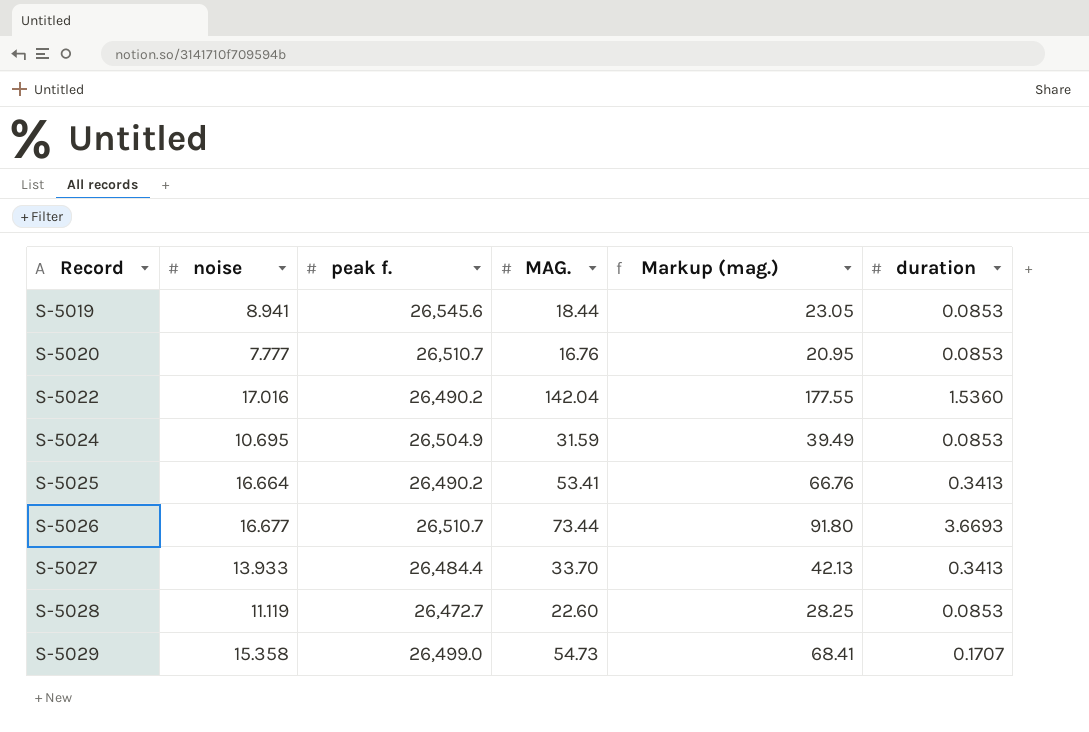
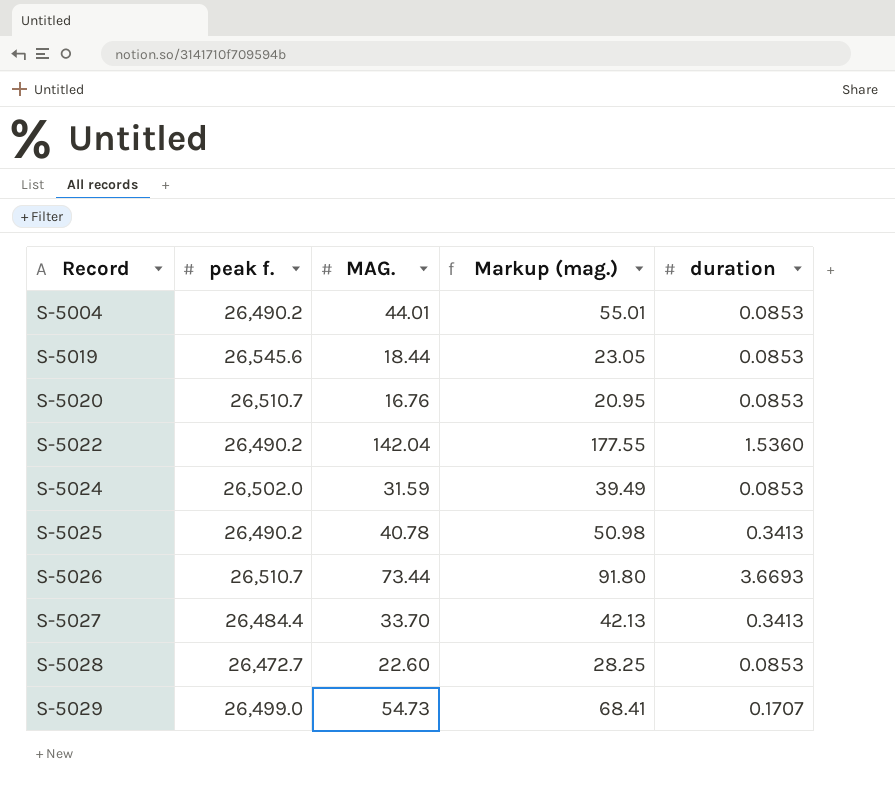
column noise | position: 2 -> none
row S-5004: none -> 26,490.2 | 44.01 | 55.01 | 0.0853
S-5024 | peak f.: 26,504.9 -> 26,502.0
S-5025 | MAG.: 53.41 -> 40.78
S-5025 | Markup (mag.): 66.76 -> 50.98

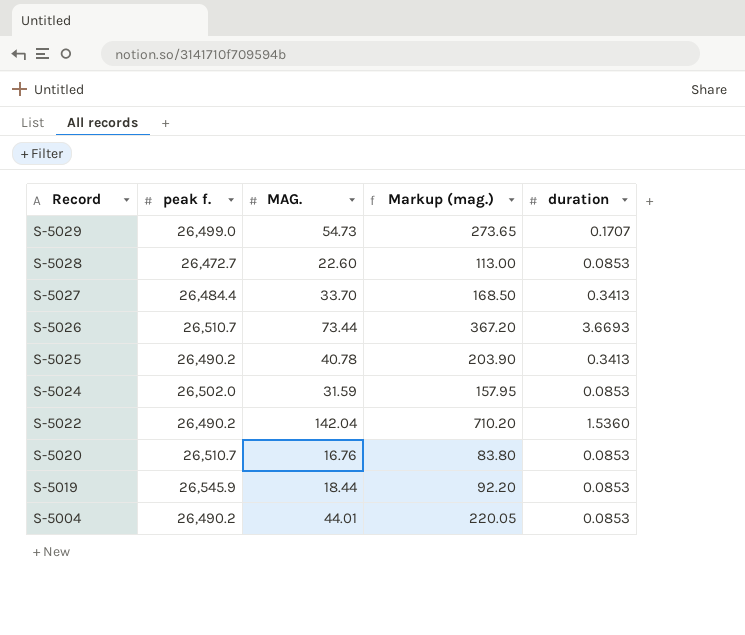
row order: Record ascending -> Record descending
column Markup (mag.) | formula: [MAG.] * 1.25 -> [MAG.] * 5
S-5019 | peak f.: 26,545.6 -> 26,545.9

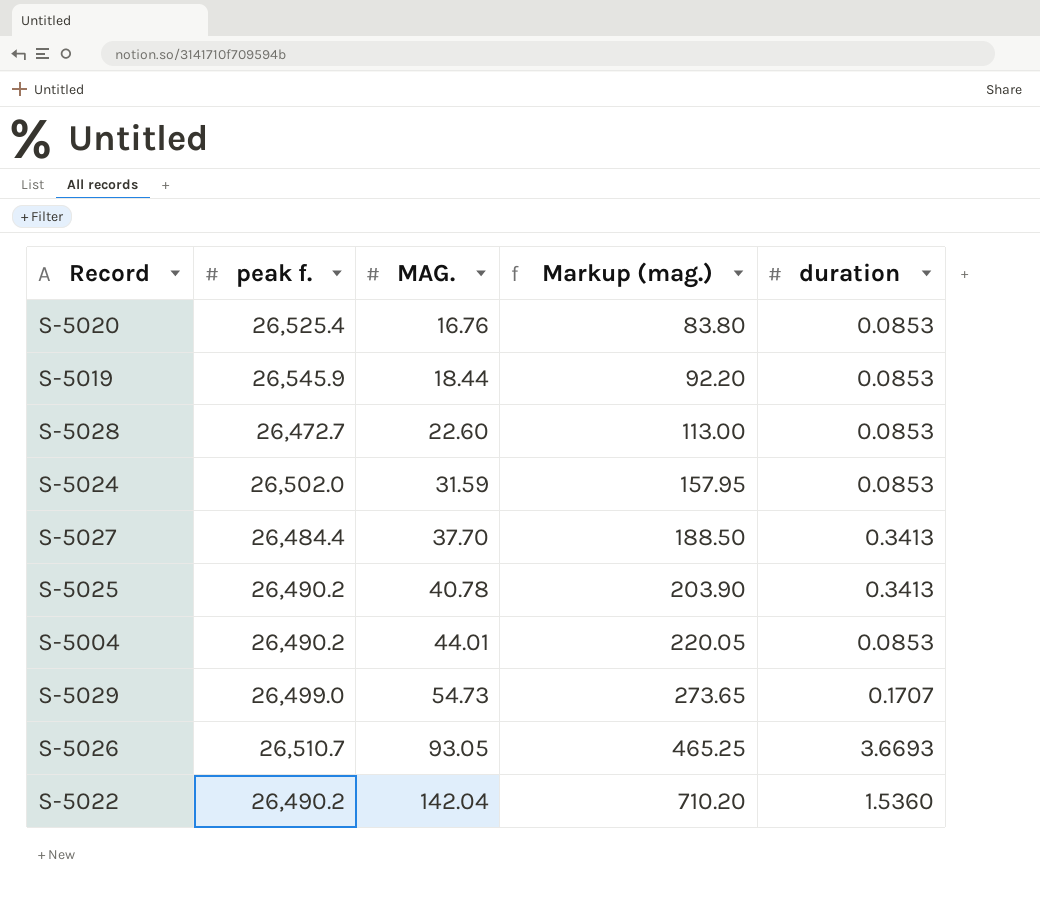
row order: Record descending -> MAG. ascending
S-5020 | peak f.: 26,510.7 -> 26,525.4
S-5027 | MAG.: 33.70 -> 37.70
S-5027 | Markup (mag.): 168.50 -> 188.50
S-5026 | MAG.: 73.44 -> 93.05
S-5026 | Markup (mag.): 367.20 -> 465.25

